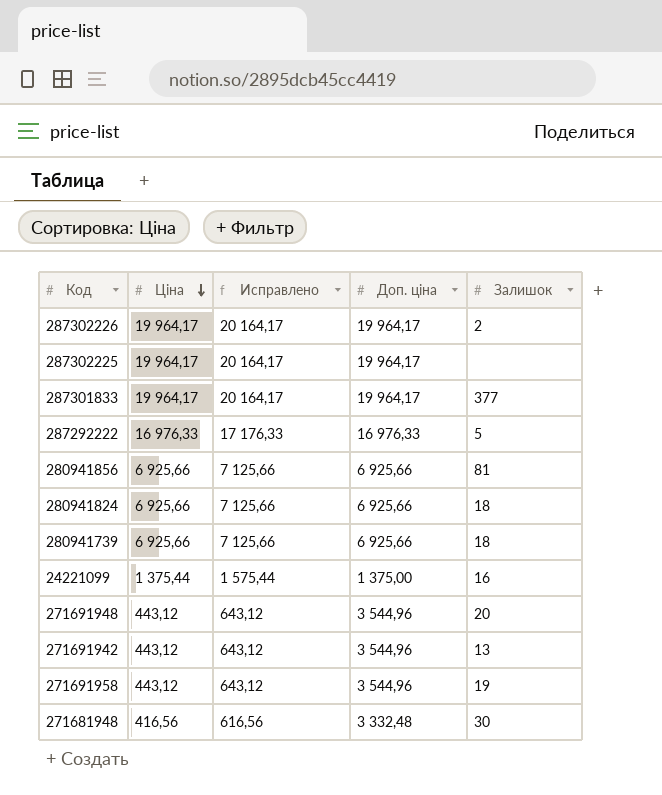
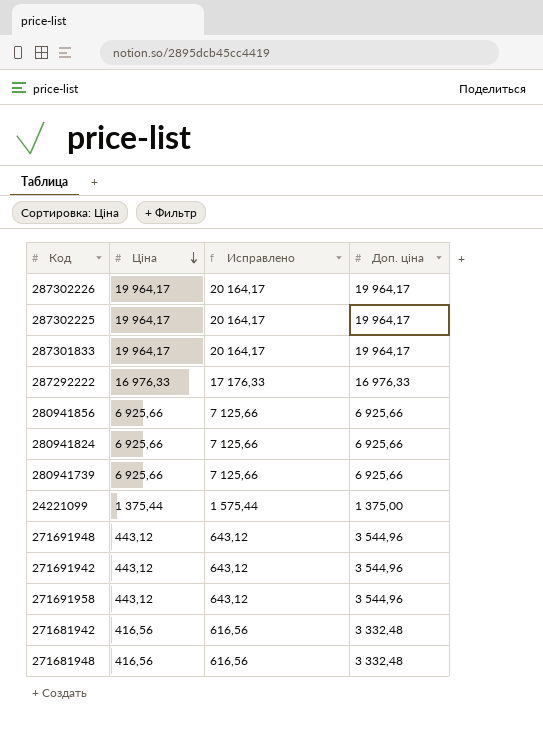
column Залишок | position: 5 -> none
row 271681942: none -> 416,56 | 616,56 | 3 332,48

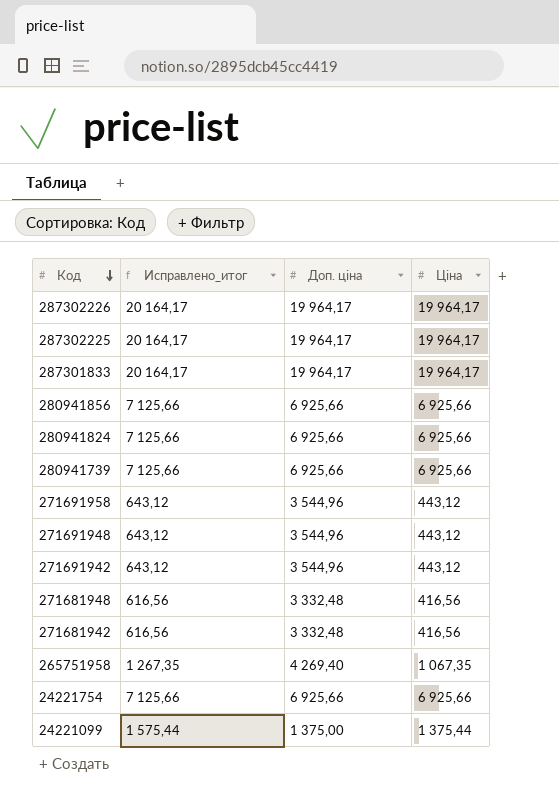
row order: Ціна descending -> Код descending
column name: Исправлено -> Исправлено_итог
column Ціна | position: 2 -> 4
row 287292222: 16 976,33 | 17 176,33 | 16 976,33 -> none
row 265751958: none -> 1 267,35 | 4 269,40 | 1 067,35
row 24221754: none -> 7 125,66 | 6 925,66 | 6 925,66

